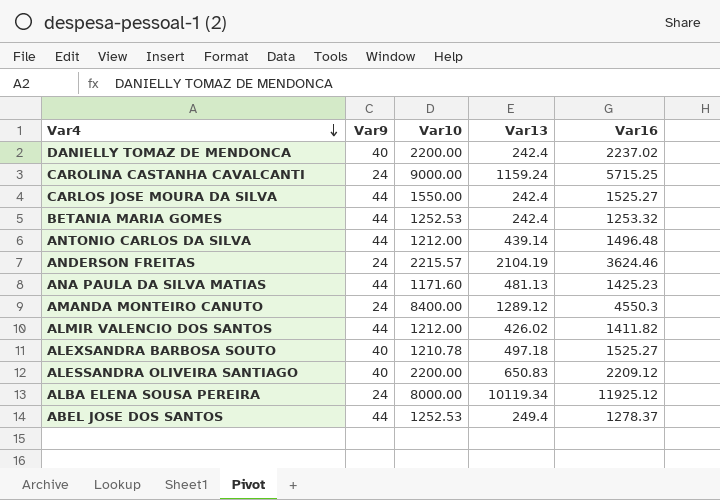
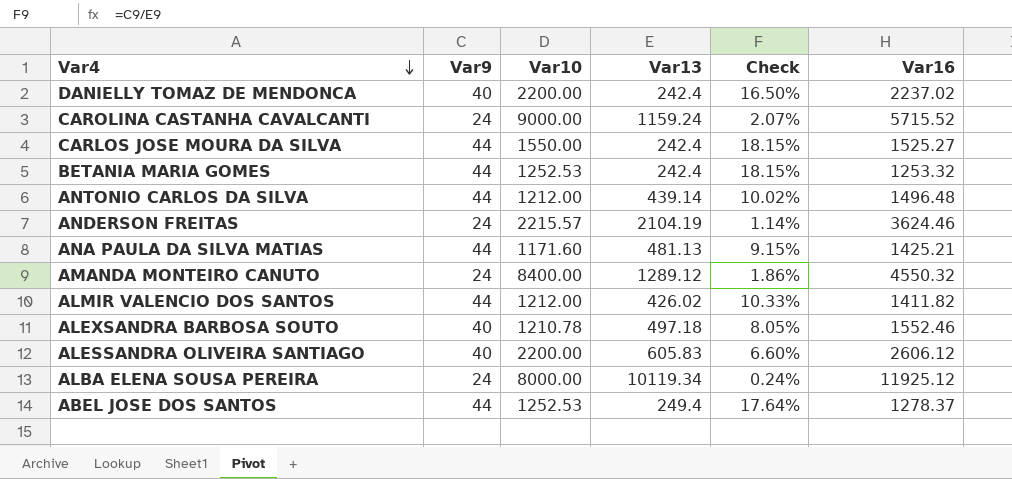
column Check | formula: none -> [Var9] / [Var13]
CAROLINA CASTANHA CAVALCANTI | Var16: 5715.25 -> 5715.52
ANA PAULA DA SILVA MATIAS | Var16: 1425.23 -> 1425.21
AMANDA MONTEIRO CANUTO | Var16: 4550.3 -> 4550.32
ALEXSANDRA BARBOSA SOUTO | Var16: 1525.27 -> 1552.46
ALESSANDRA OLIVEIRA SANTIAGO | Var13: 650.83 -> 605.83
ALESSANDRA OLIVEIRA SANTIAGO | Var16: 2209.12 -> 2606.12

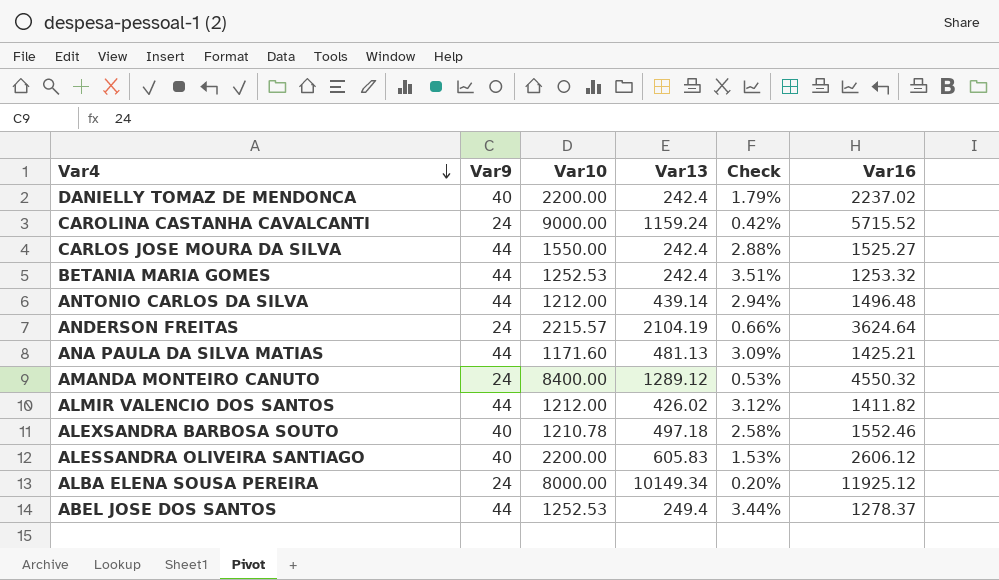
column Check | formula: [Var9] / [Var13] -> [Var9] / [Var16]
ANDERSON FREITAS | Var16: 3624.46 -> 3624.64
ALBA ELENA SOUSA PEREIRA | Var13: 10119.34 -> 10149.34

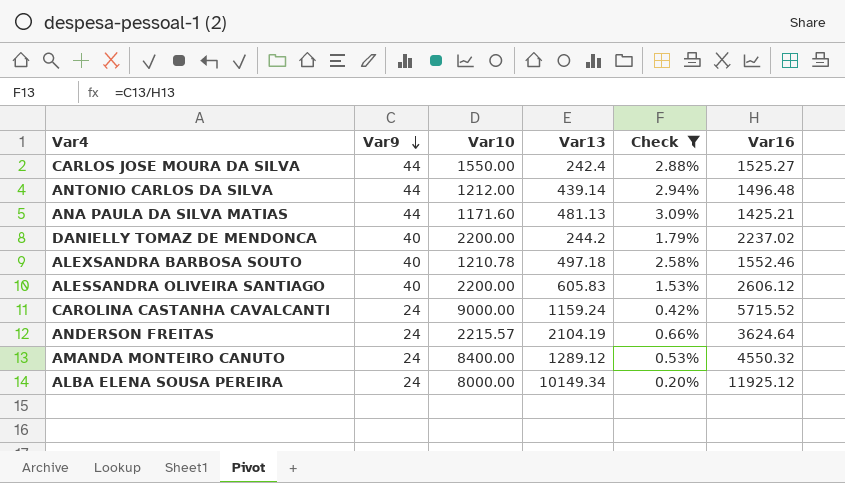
filter: none -> Check <= 3.09%
row order: Var4 descending -> Var9 descending
DANIELLY TOMAZ DE MENDONCA | Var13: 242.4 -> 244.2

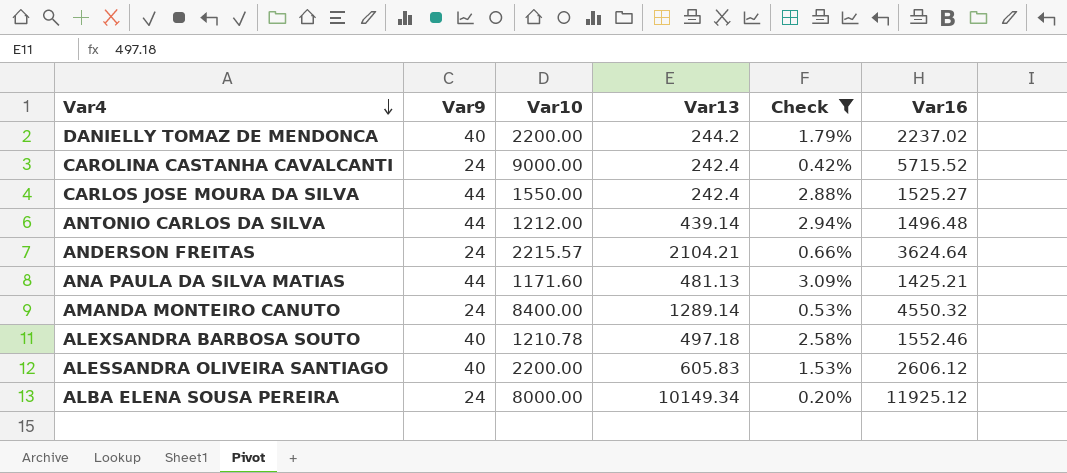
row order: Var9 descending -> Var4 descending
CAROLINA CASTANHA CAVALCANTI | Var13: 1159.24 -> 242.4
ANDERSON FREITAS | Var13: 2104.19 -> 2104.21
AMANDA MONTEIRO CANUTO | Var13: 1289.12 -> 1289.14

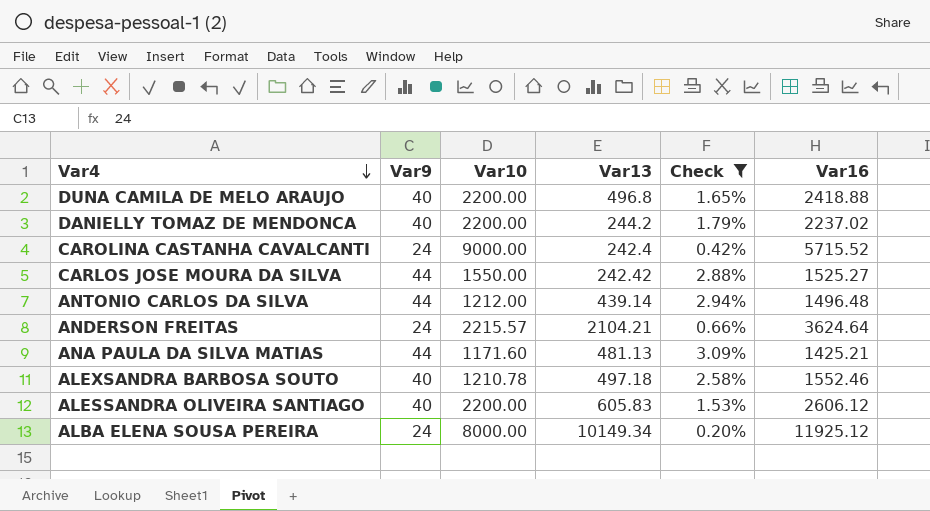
row AMANDA MONTEIRO CANUTO: 24 | 8400.00 | 1289.14 | 0.53% | 4550.32 -> none
row DUNA CAMILA DE MELO ARAUJO: none -> 40 | 2200.00 | 496.8 | 1.65% | 2418.88
CARLOS JOSE MOURA DA SILVA | Var13: 242.4 -> 242.42

